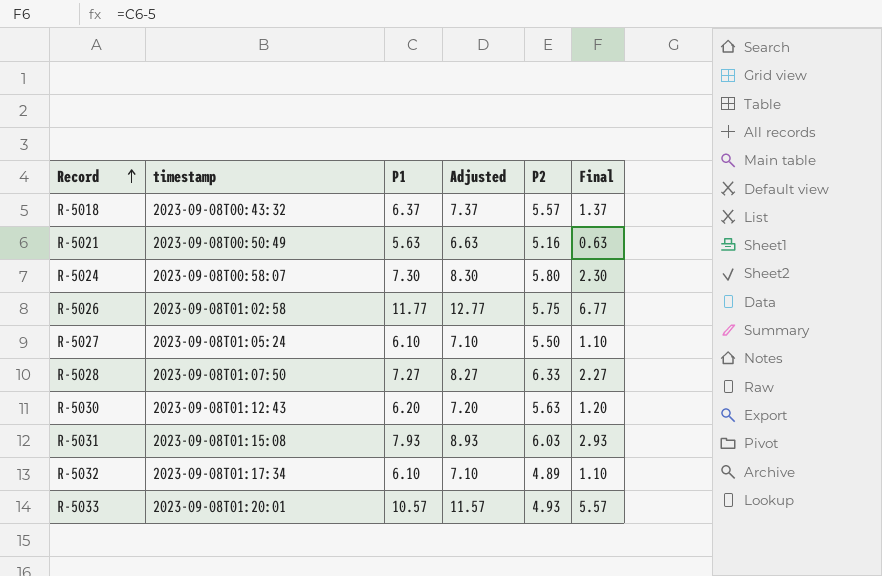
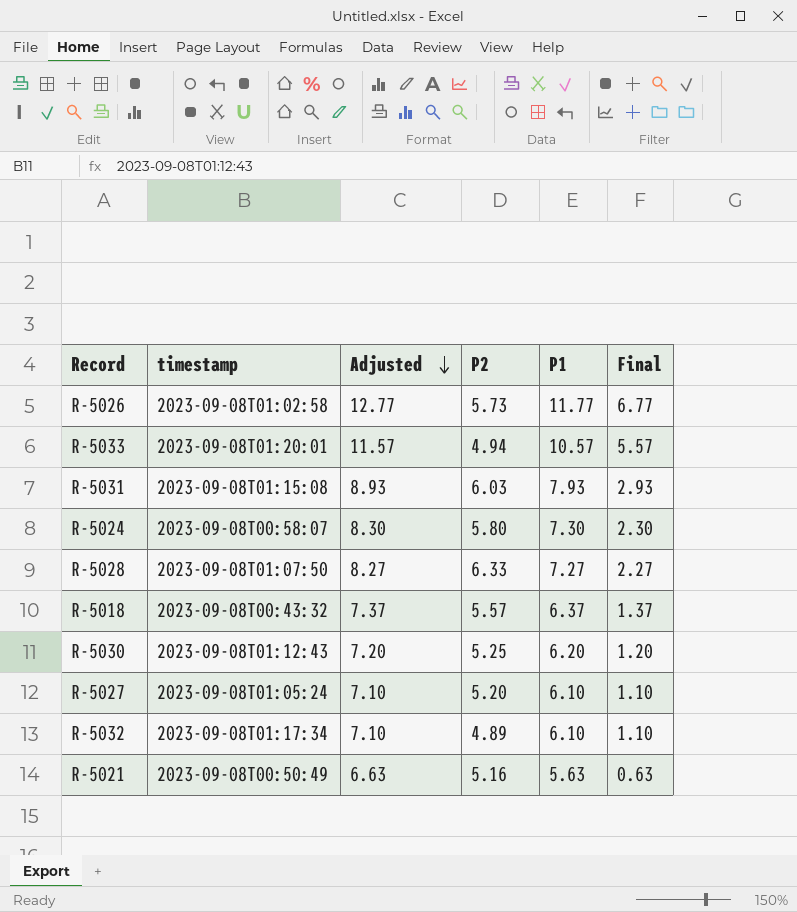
row order: Record ascending -> Adjusted descending
column P1 | position: 3 -> 5
R-5026 | P2: 5.75 -> 5.73
R-5033 | P2: 4.93 -> 4.94
R-5030 | P2: 5.63 -> 5.25
R-5027 | P2: 5.50 -> 5.20

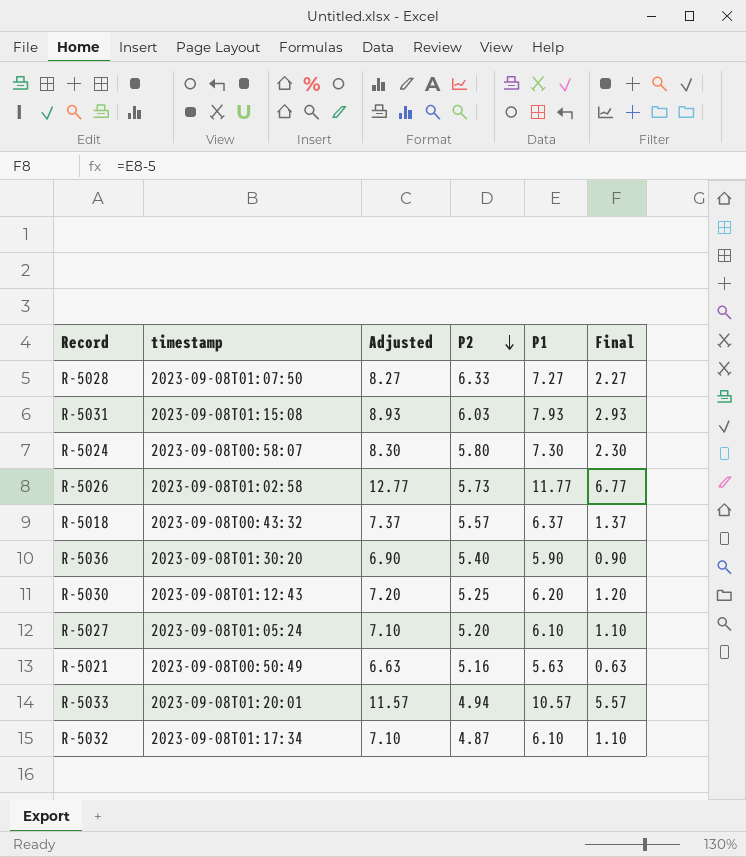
row order: Adjusted descending -> P2 descending
row R-5036: none -> 2023-09-08T01:30:20 | 6.90 | 5.40 | 5.90 | 0.90
R-5032 | P2: 4.89 -> 4.87

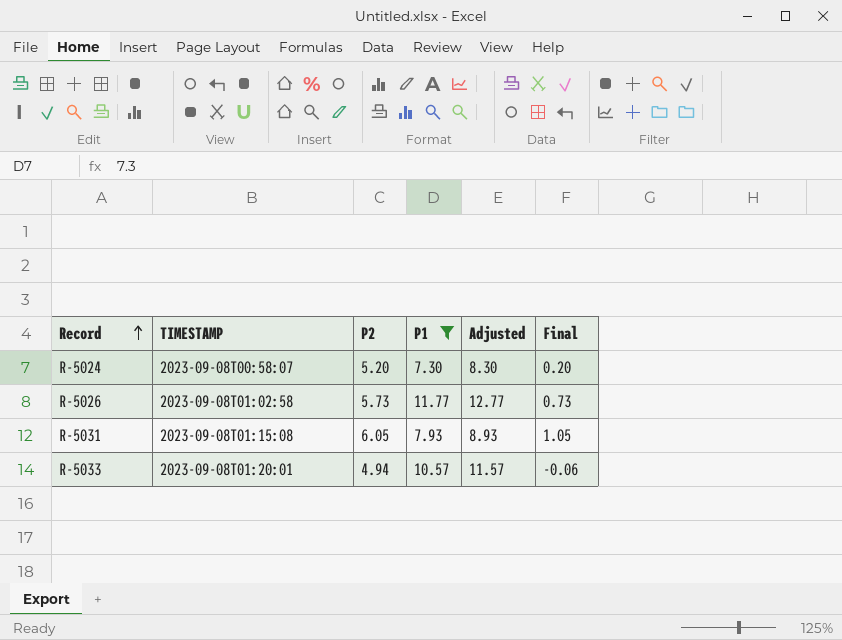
filter: none -> P1 >= 7.30
row order: P2 descending -> Record ascending
column name: timestamp -> TIMESTAMP
column Adjusted | position: 3 -> 5
column Final | formula: [P1] - 5 -> [P2] - 5
R-5024 | P2: 5.80 -> 5.20
R-5031 | P2: 6.03 -> 6.05

